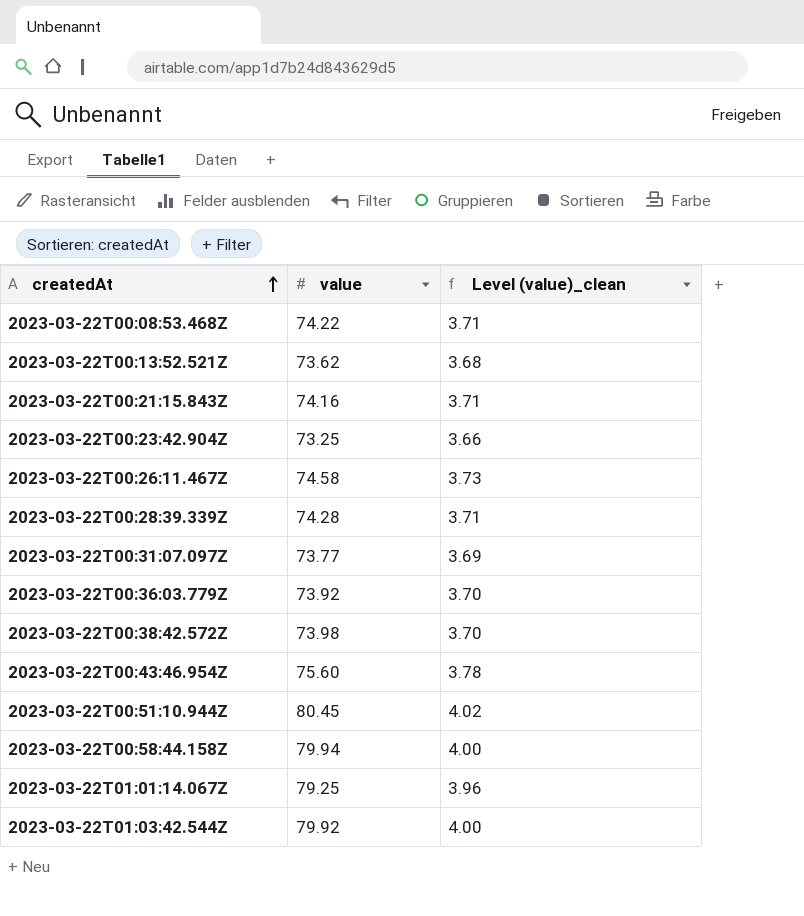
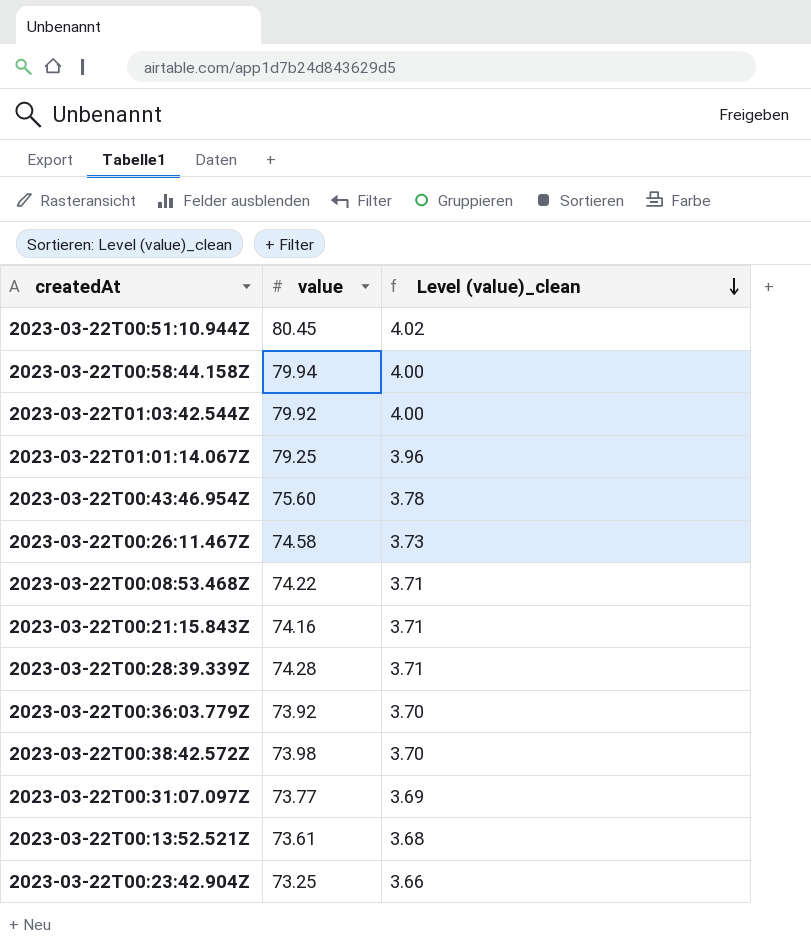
row order: createdAt ascending -> Level (value)_clean descending
2023-03-22T00:13:52.521Z | value: 73.62 -> 73.61

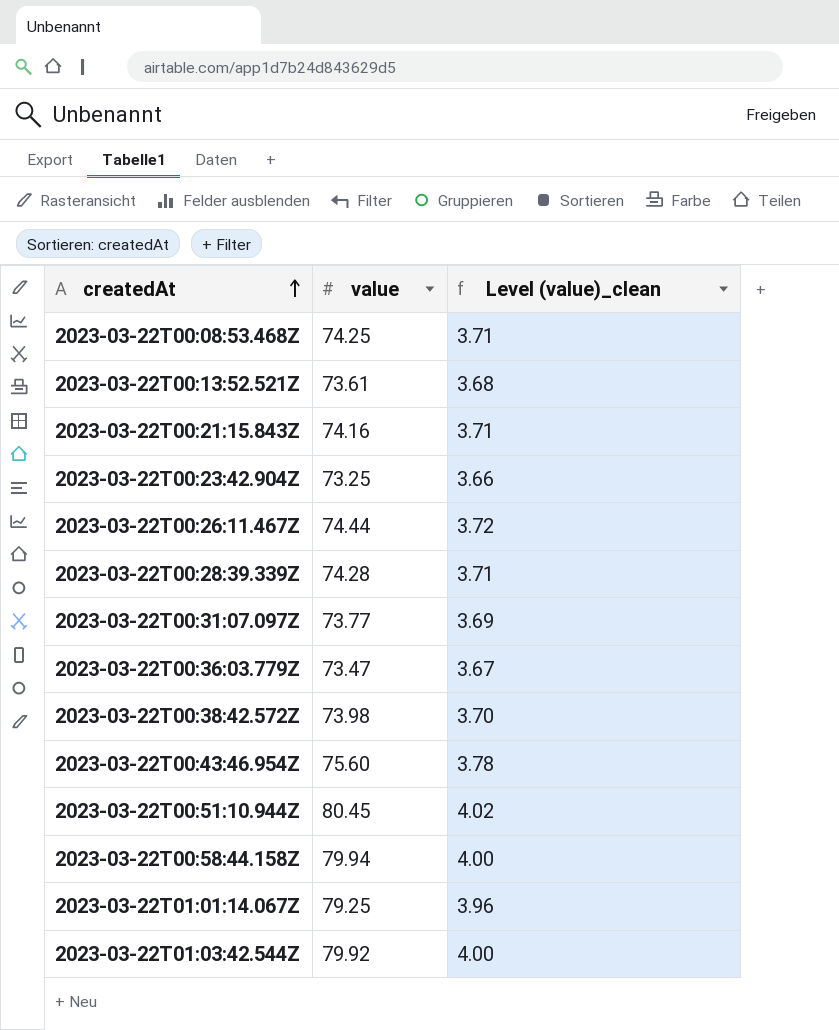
row order: Level (value)_clean descending -> createdAt ascending
2023-03-22T00:08:53.468Z | value: 74.22 -> 74.25
2023-03-22T00:26:11.467Z | value: 74.58 -> 74.44
2023-03-22T00:26:11.467Z | Level (value)_clean: 3.73 -> 3.72
2023-03-22T00:36:03.779Z | value: 73.92 -> 73.47
2023-03-22T00:36:03.779Z | Level (value)_clean: 3.70 -> 3.67

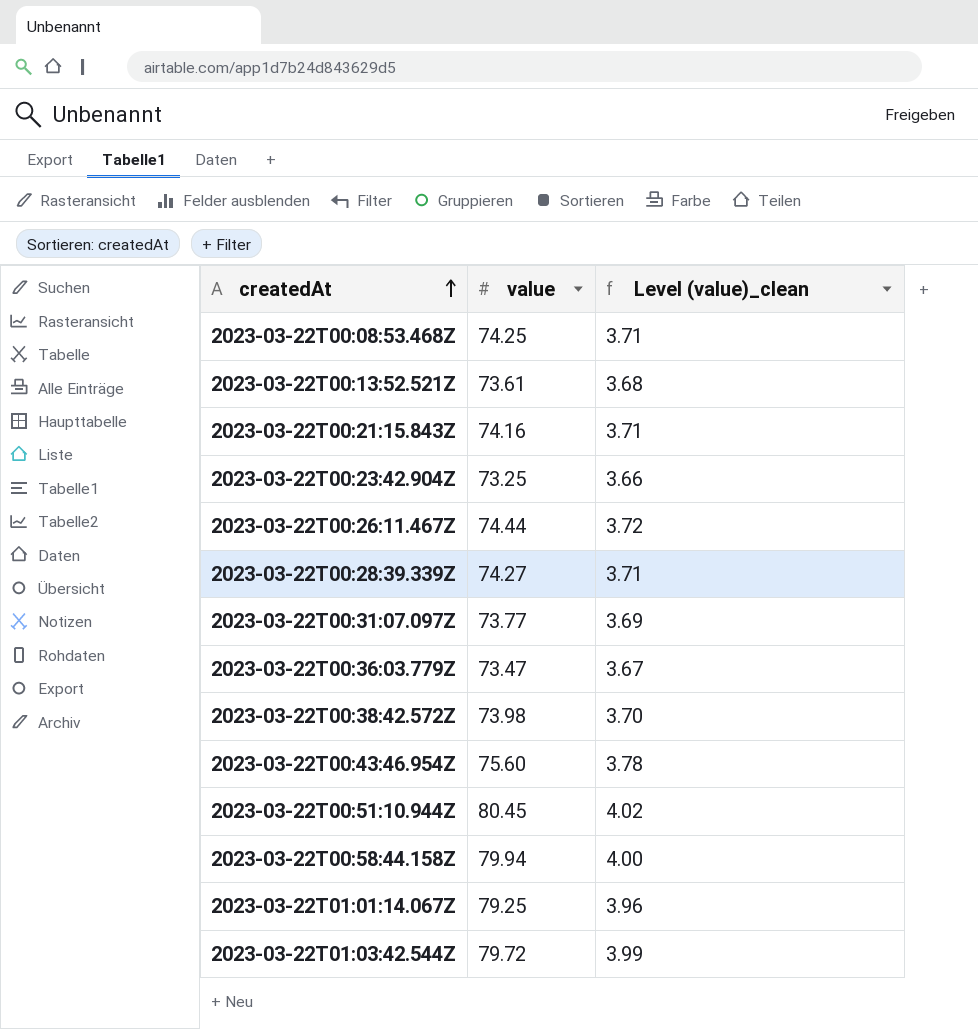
2023-03-22T00:28:39.339Z | value: 74.28 -> 74.27
2023-03-22T01:03:42.544Z | value: 79.92 -> 79.72
2023-03-22T01:03:42.544Z | Level (value)_clean: 4.00 -> 3.99

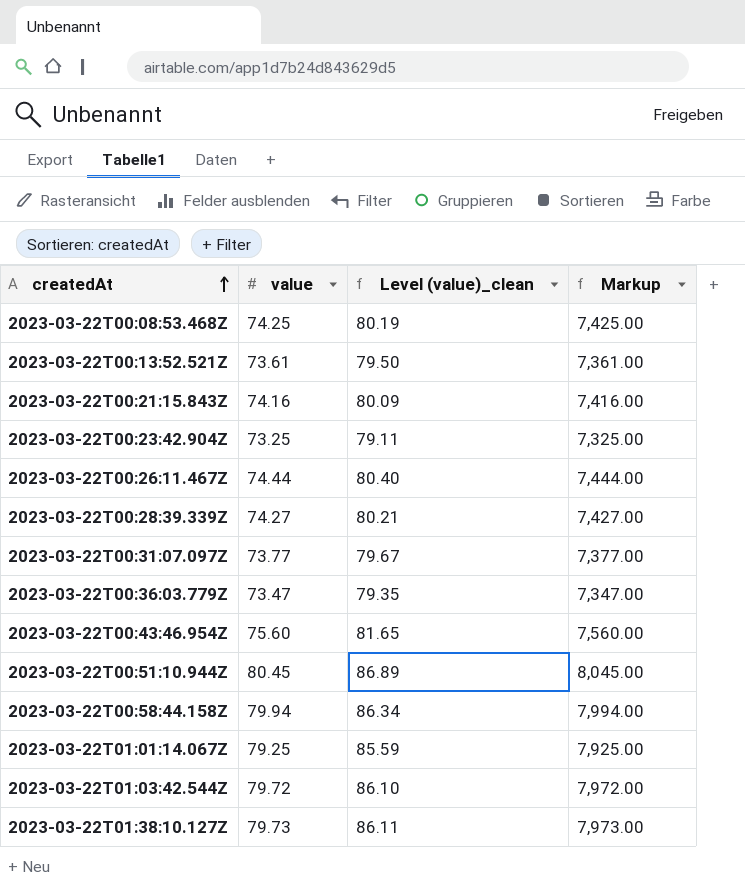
column Level (value)_clean | formula: [value] * 0.05 -> [value] * 1.08
column Markup | formula: none -> [value] * 100
row 2023-03-22T00:38:42.572Z: 73.98 | 3.70 -> none
row 2023-03-22T01:38:10.127Z: none -> 79.73 | 86.11 | 7,973.00

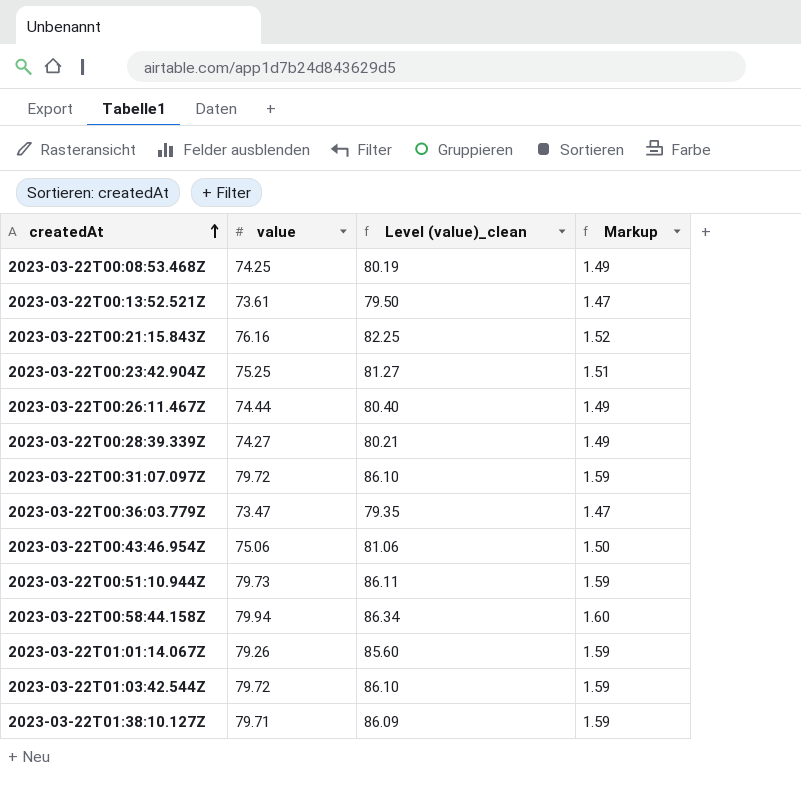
column Markup | formula: [value] * 100 -> [value] * 0.02
2023-03-22T00:21:15.843Z | value: 74.16 -> 76.16
2023-03-22T00:21:15.843Z | Level (value)_clean: 80.09 -> 82.25
2023-03-22T00:23:42.904Z | value: 73.25 -> 75.25
2023-03-22T00:23:42.904Z | Level (value)_clean: 79.11 -> 81.27
2023-03-22T00:31:07.097Z | value: 73.77 -> 79.72
2023-03-22T00:31:07.097Z | Level (value)_clean: 79.67 -> 86.10
2023-03-22T00:43:46.954Z | value: 75.60 -> 75.06
2023-03-22T00:43:46.954Z | Level (value)_clean: 81.65 -> 81.06
2023-03-22T00:51:10.944Z | value: 80.45 -> 79.73
2023-03-22T00:51:10.944Z | Level (value)_clean: 86.89 -> 86.11
2023-03-22T01:01:14.067Z | value: 79.25 -> 79.26
2023-03-22T01:01:14.067Z | Level (value)_clean: 85.59 -> 85.60
2023-03-22T01:38:10.127Z | value: 79.73 -> 79.71
2023-03-22T01:38:10.127Z | Level (value)_clean: 86.11 -> 86.09

